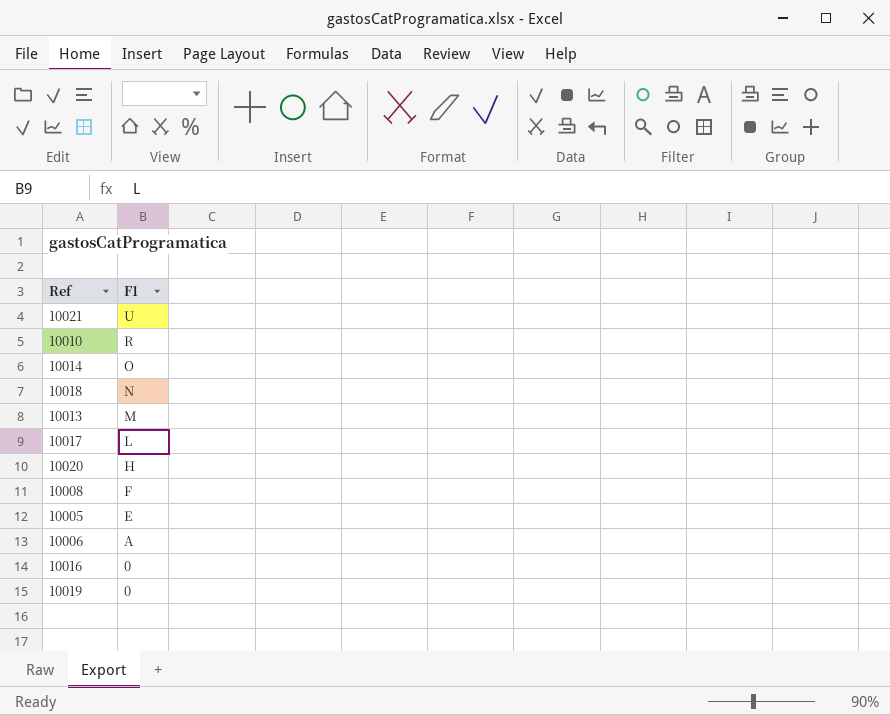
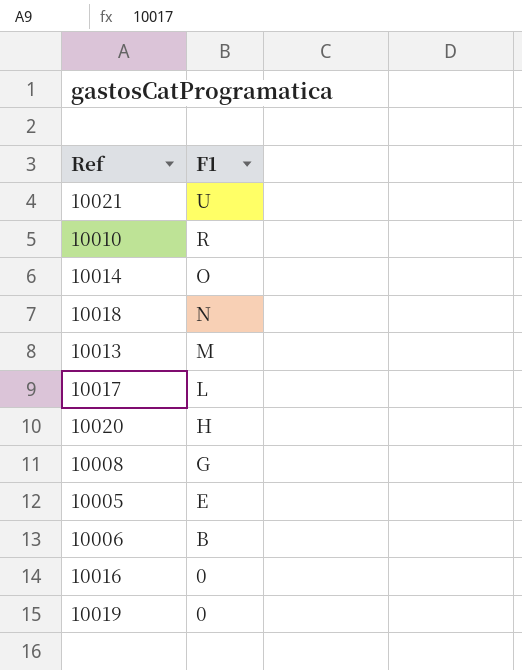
10008 | F1: F -> G
10006 | F1: A -> B

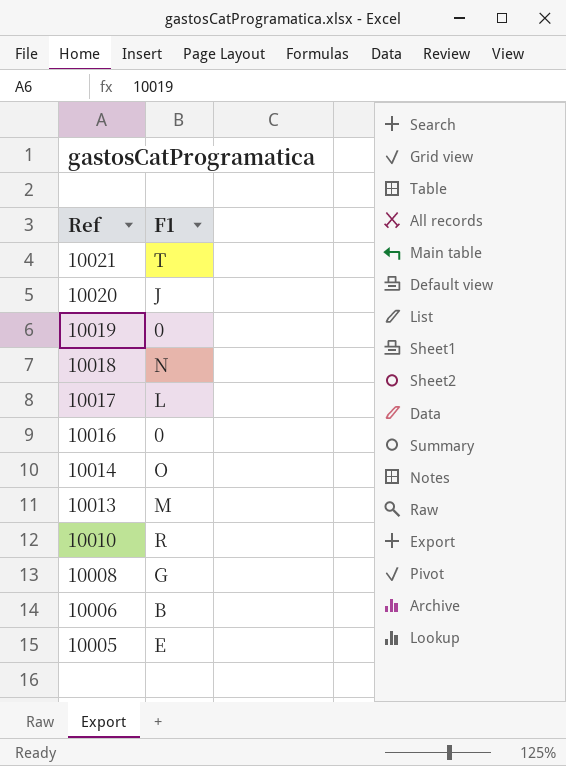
row order: F1 descending -> Ref descending
10021 | F1: U -> T
10020 | F1: H -> J

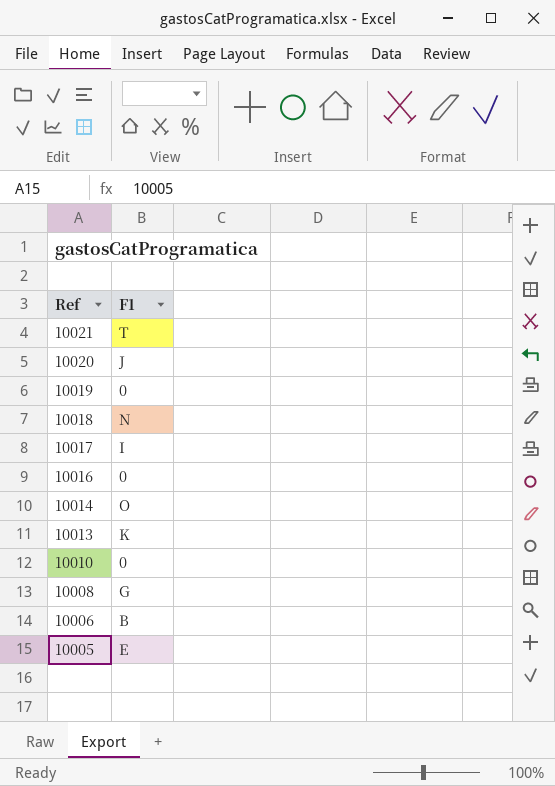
10017 | F1: L -> I
10013 | F1: M -> K
10010 | F1: R -> 0

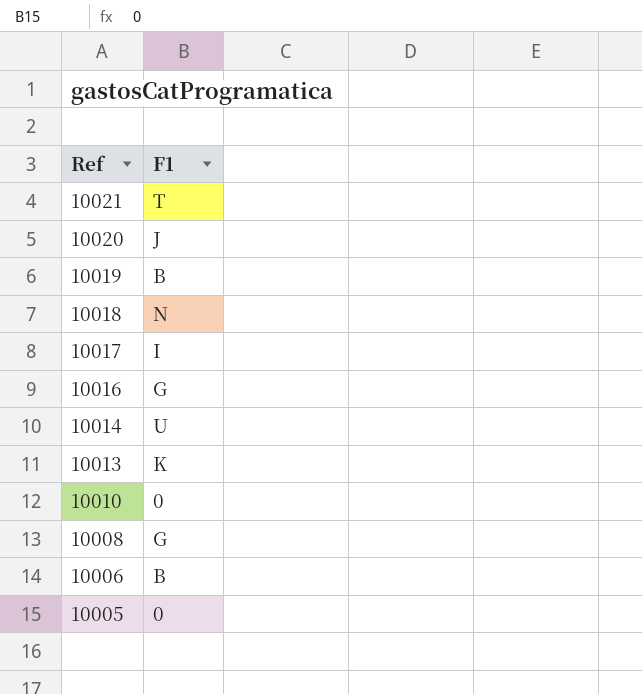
10019 | F1: 0 -> B
10016 | F1: 0 -> G
10014 | F1: O -> U
10005 | F1: E -> 0

